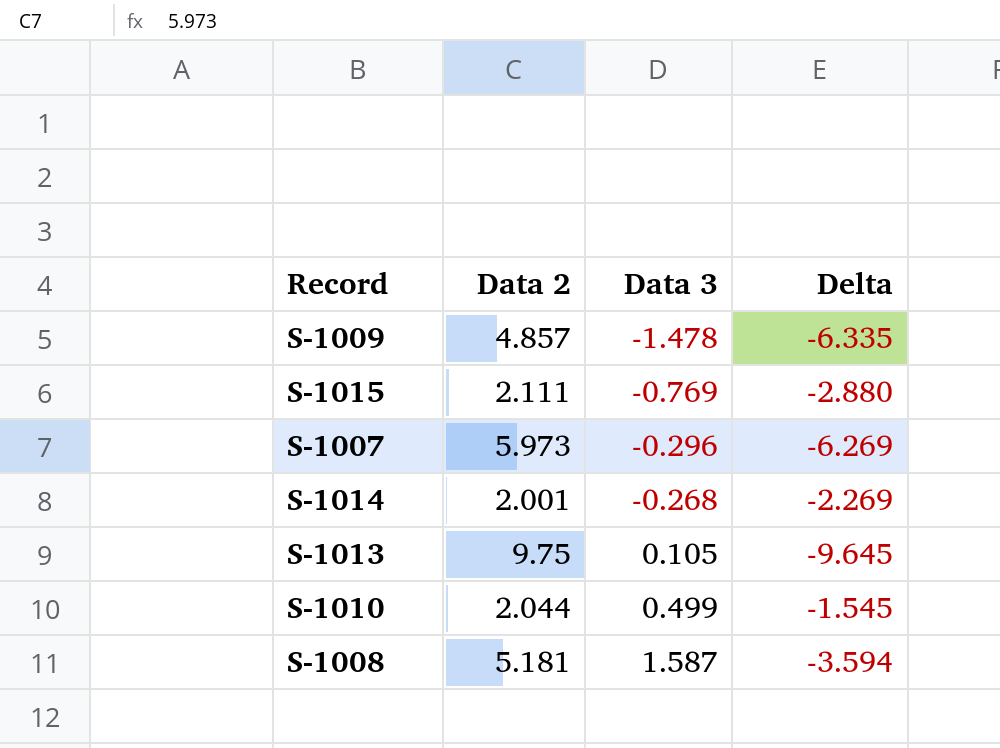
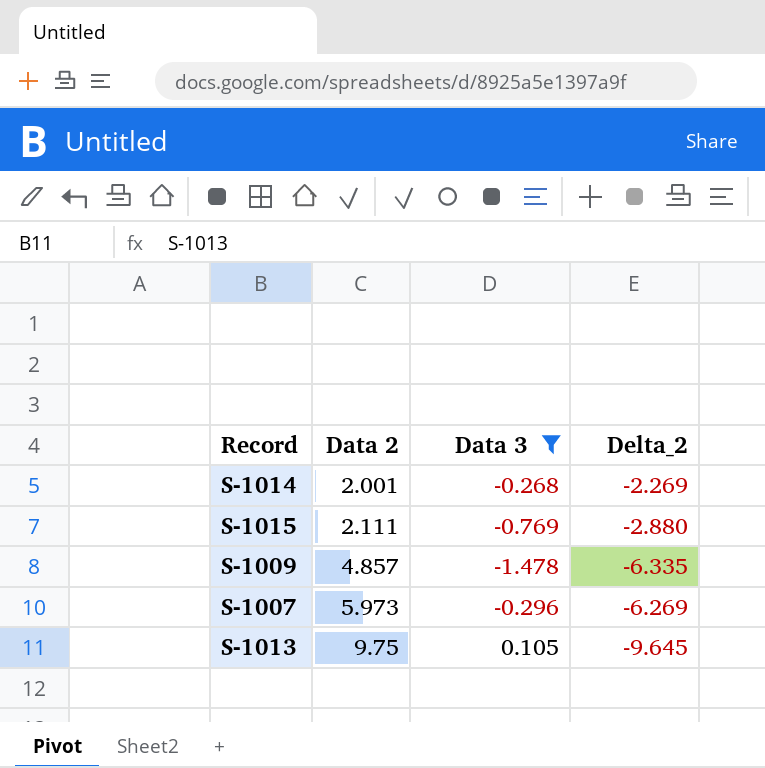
filter: none -> Data 3 <= 0.105
row order: Data 3 ascending -> Data 2 ascending
column name: Delta -> Delta_2

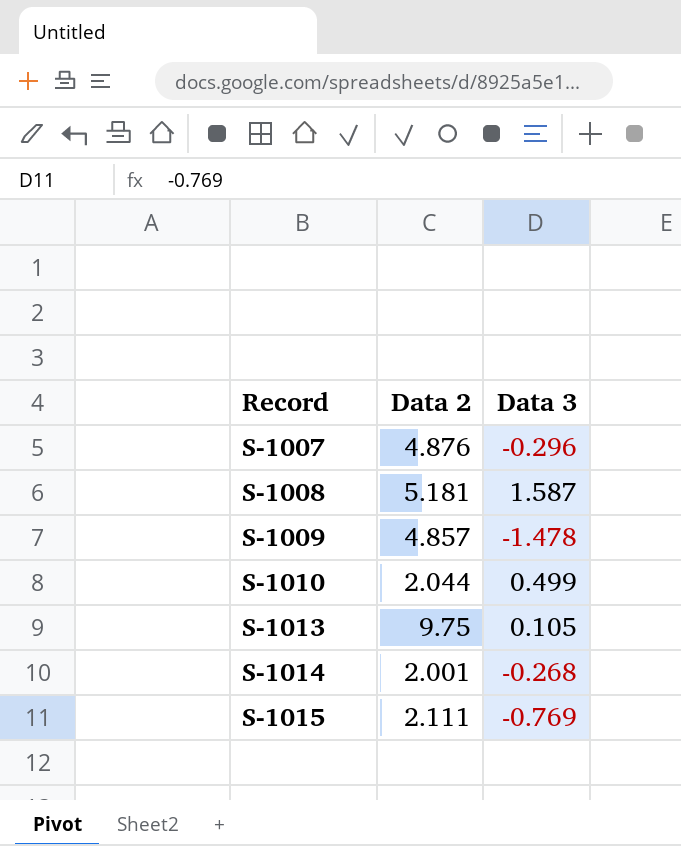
filter: Data 3 <= 0.105 -> none
row order: Data 2 ascending -> Record ascending
column Delta_2 | formula: [Data 3] - [Data 2] -> none
S-1007 | Data 2: 5.973 -> 4.876

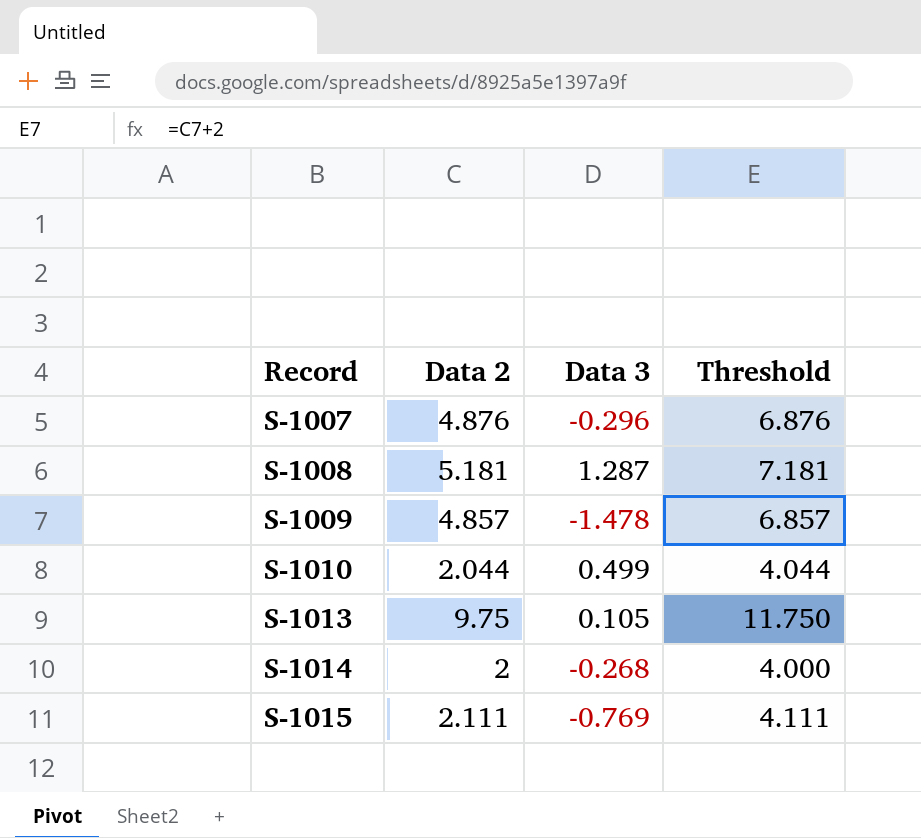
column Threshold | formula: none -> [Data 2] + 2
S-1008 | Data 3: 1.587 -> 1.287
S-1014 | Data 2: 2.001 -> 2

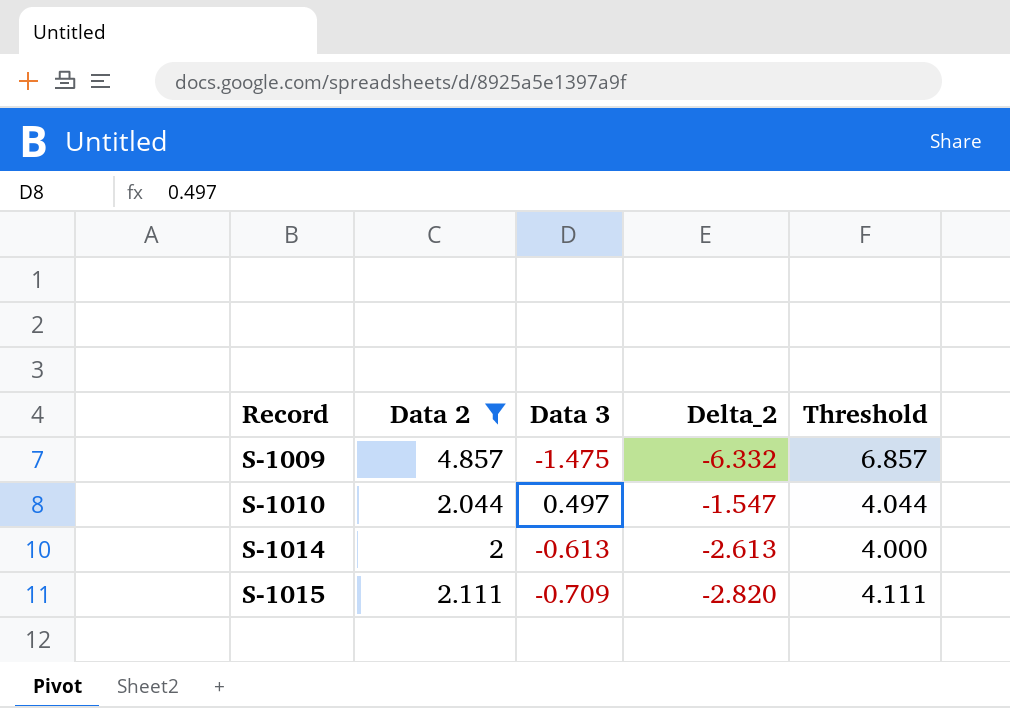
filter: none -> Data 2 <= 4.857
column Delta_2 | formula: none -> [Data 3] - [Data 2]
S-1009 | Data 3: -1.478 -> -1.475
S-1010 | Data 3: 0.499 -> 0.497
S-1014 | Data 3: -0.268 -> -0.613
S-1015 | Data 3: -0.769 -> -0.709

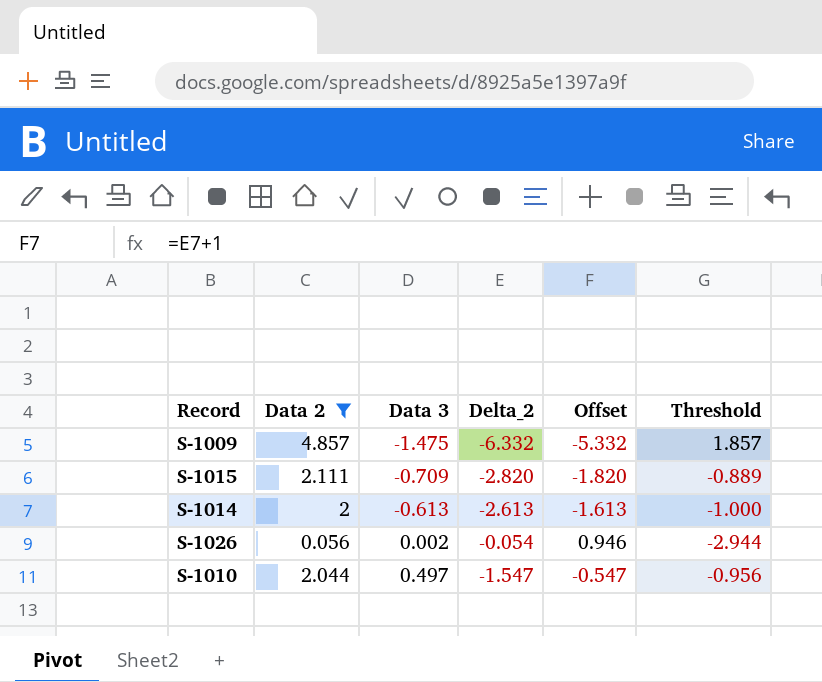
row order: Record ascending -> Data 3 ascending
column Offset | formula: none -> [Delta_2] + 1
column Threshold | formula: [Data 2] + 2 -> [Data 2] - 3
row S-1026: none -> 0.056 | 0.002 | -0.054 | 0.946 | -2.944

